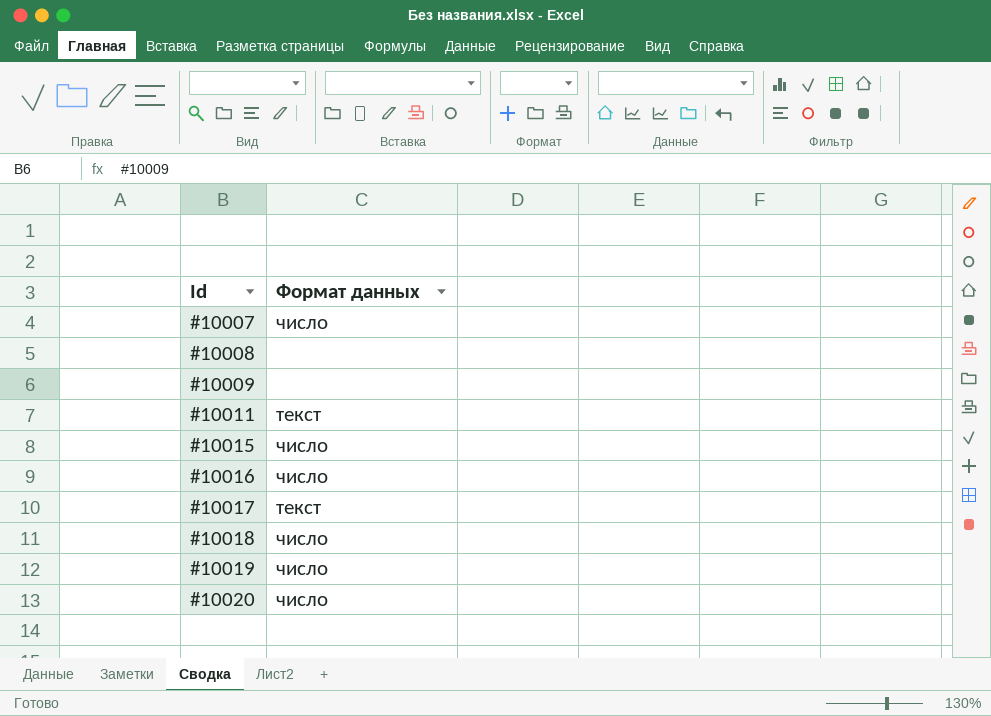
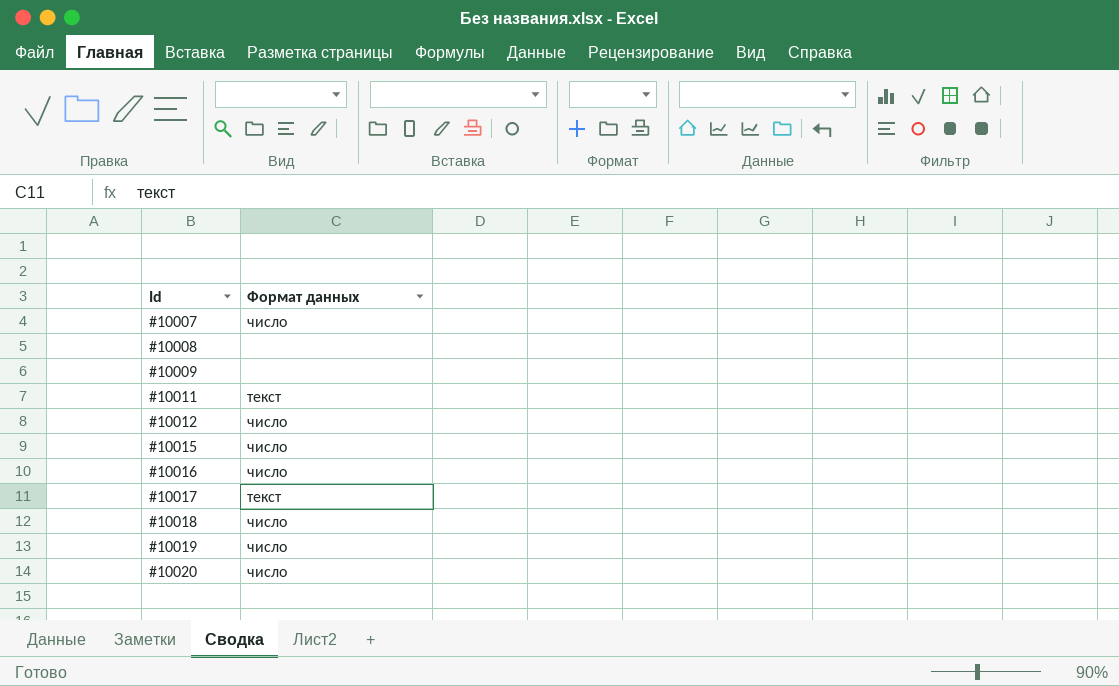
row #10012: none -> число

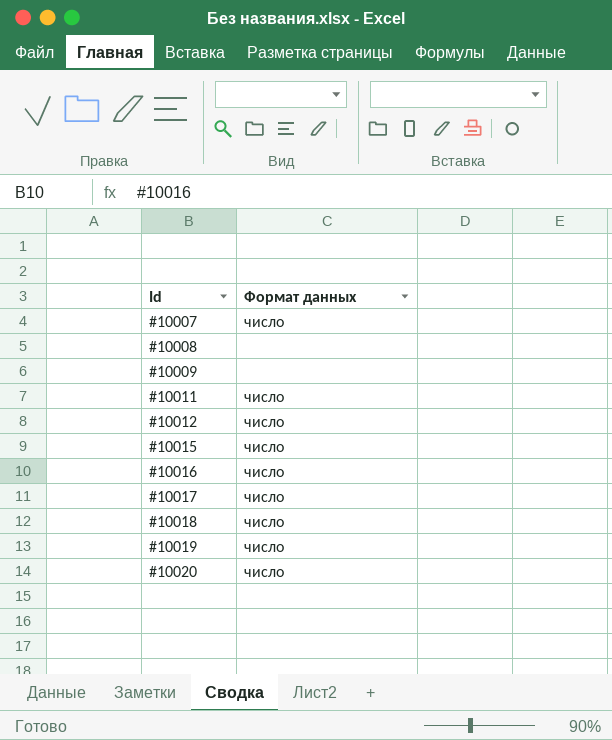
#10011 | Формат данных: текст -> число
#10017 | Формат данных: текст -> число

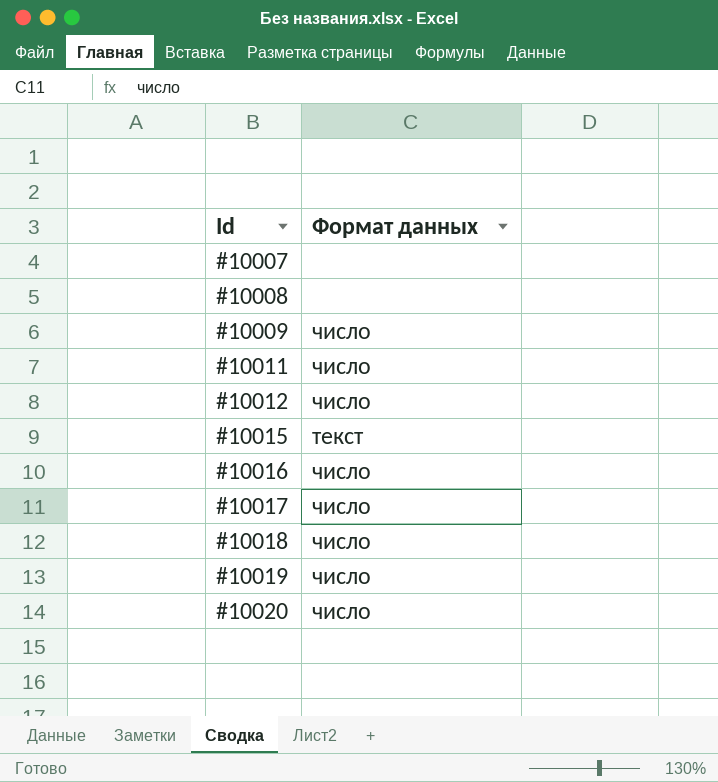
#10007 | Формат данных: число -> none
#10009 | Формат данных: none -> число
#10015 | Формат данных: число -> текст

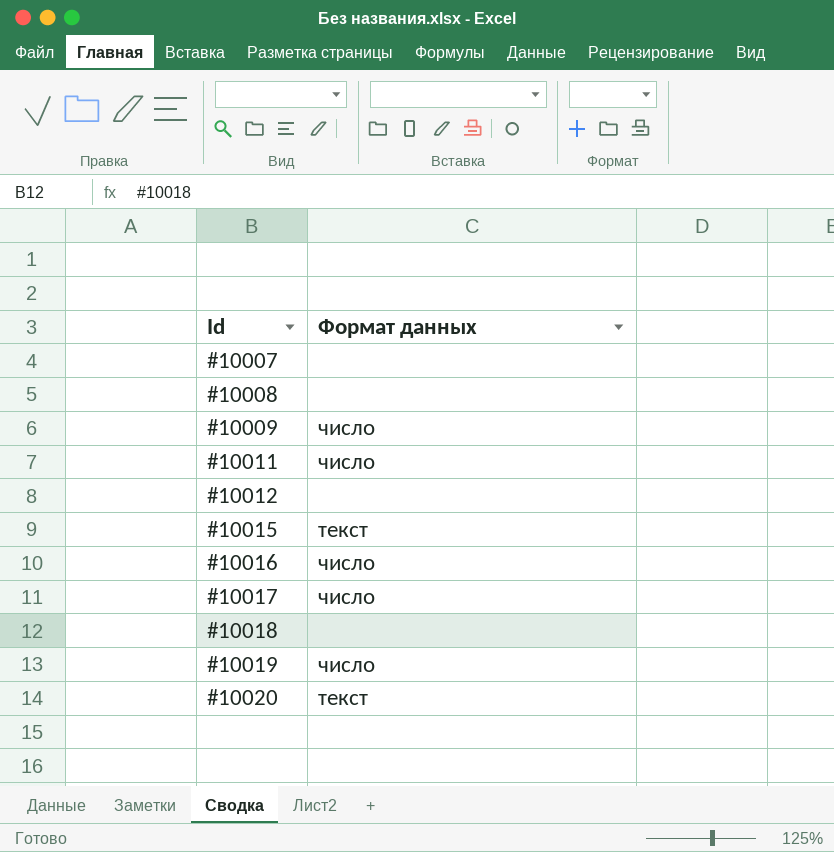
#10012 | Формат данных: число -> none
#10018 | Формат данных: число -> none
#10020 | Формат данных: число -> текст

